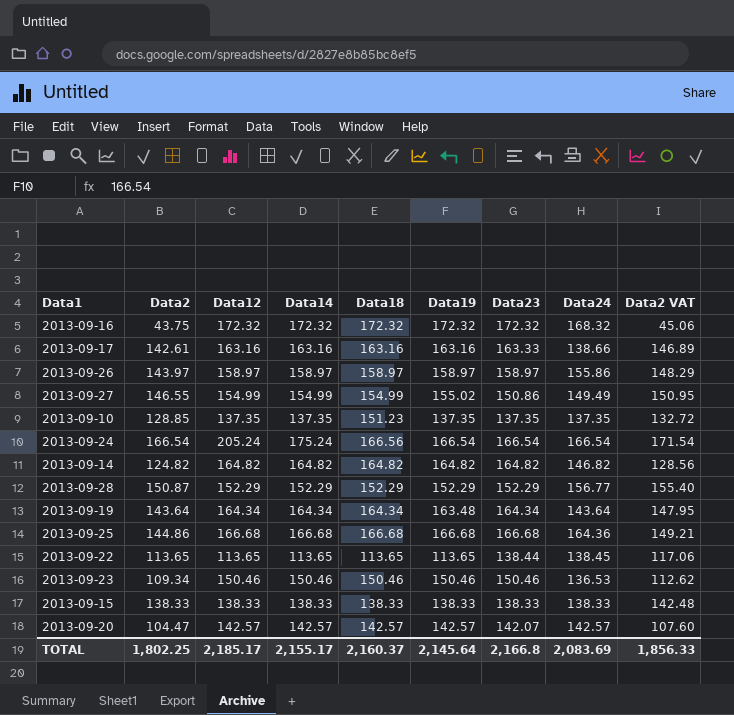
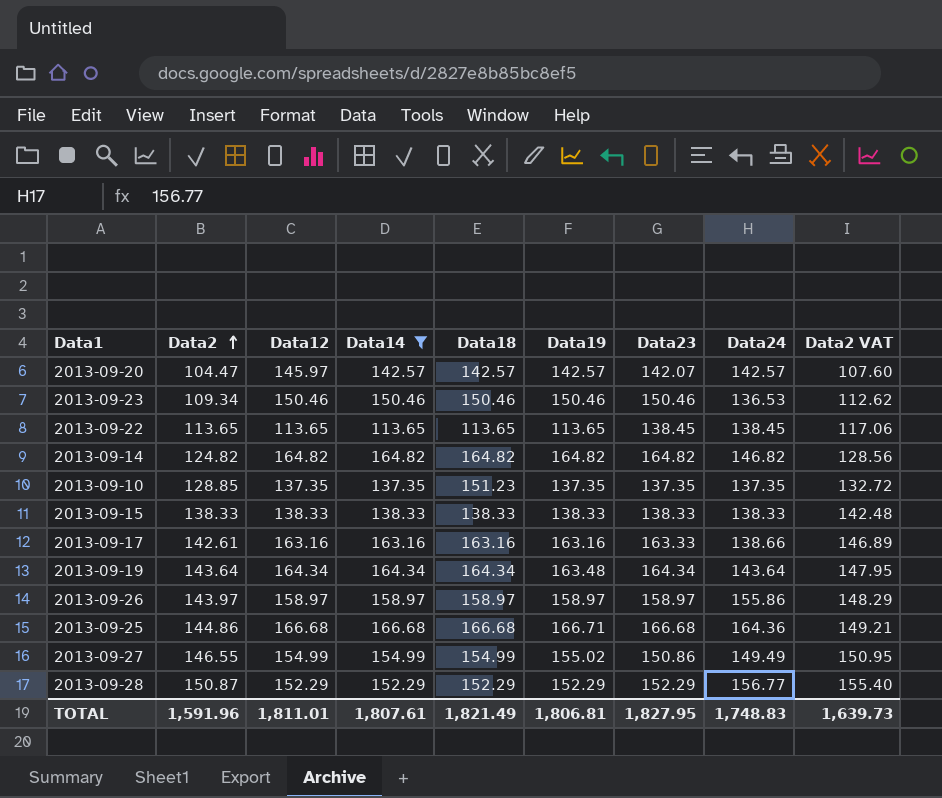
filter: none -> Data14 <= 166.68
row order: none -> Data2 ascending
2013-09-20 | Data12: 142.57 -> 145.97
2013-09-22 | Data23: 138.44 -> 138.45
2013-09-25 | Data19: 166.68 -> 166.71
TOTAL | Data2: 1,802.25 -> 1,591.96
TOTAL | Data12: 2,185.17 -> 1,811.01
TOTAL | Data14: 2,155.17 -> 1,807.61
TOTAL | Data18: 2,160.37 -> 1,821.49
TOTAL | Data19: 2,145.64 -> 1,806.81
TOTAL | Data23: 2,166.8 -> 1,827.95
TOTAL | Data24: 2,083.69 -> 1,748.83
TOTAL | Data2 VAT: 1,856.33 -> 1,639.73

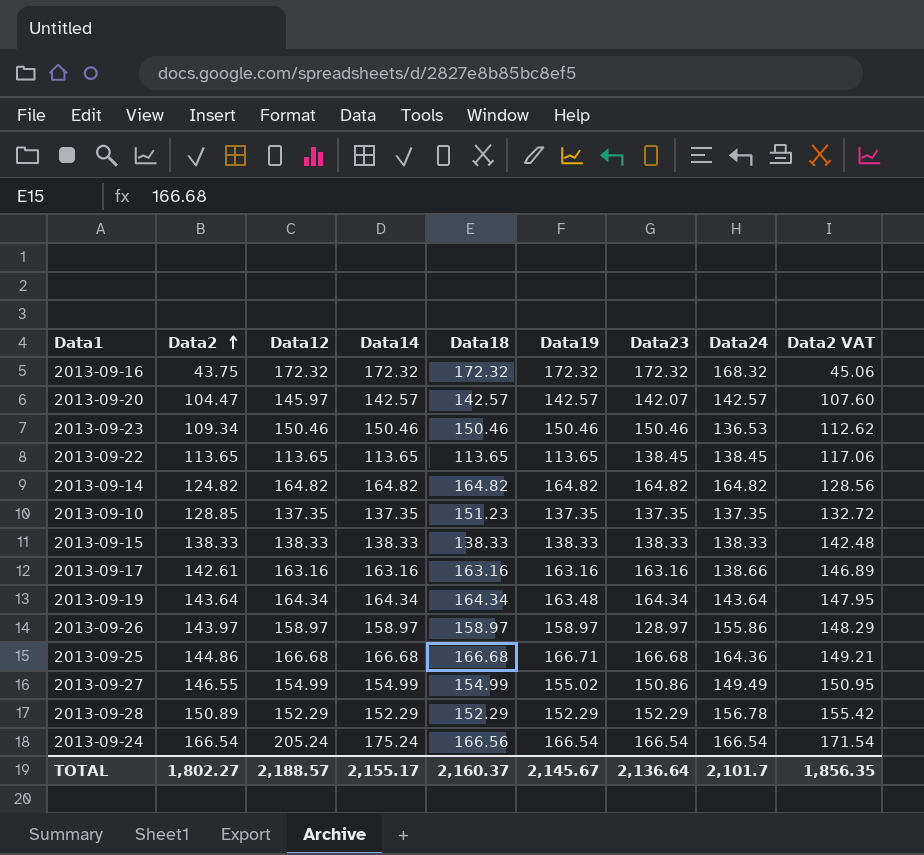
filter: Data14 <= 166.68 -> none
2013-09-14 | Data24: 146.82 -> 164.82
2013-09-17 | Data23: 163.33 -> 163.16
2013-09-26 | Data23: 158.97 -> 128.97
2013-09-28 | Data2: 150.87 -> 150.89
2013-09-28 | Data24: 156.77 -> 156.78
2013-09-28 | Data2 VAT: 155.40 -> 155.42
TOTAL | Data2: 1,591.96 -> 1,802.27
TOTAL | Data12: 1,811.01 -> 2,188.57
TOTAL | Data14: 1,807.61 -> 2,155.17
TOTAL | Data18: 1,821.49 -> 2,160.37
TOTAL | Data19: 1,806.81 -> 2,145.67
TOTAL | Data23: 1,827.95 -> 2,136.64
TOTAL | Data24: 1,748.83 -> 2,101.7
TOTAL | Data2 VAT: 1,639.73 -> 1,856.35

